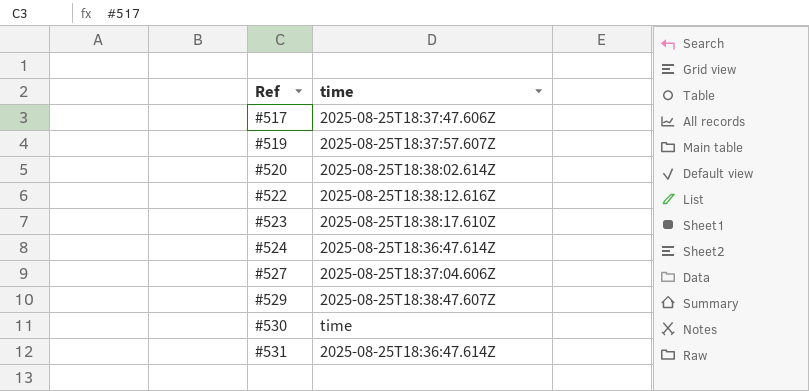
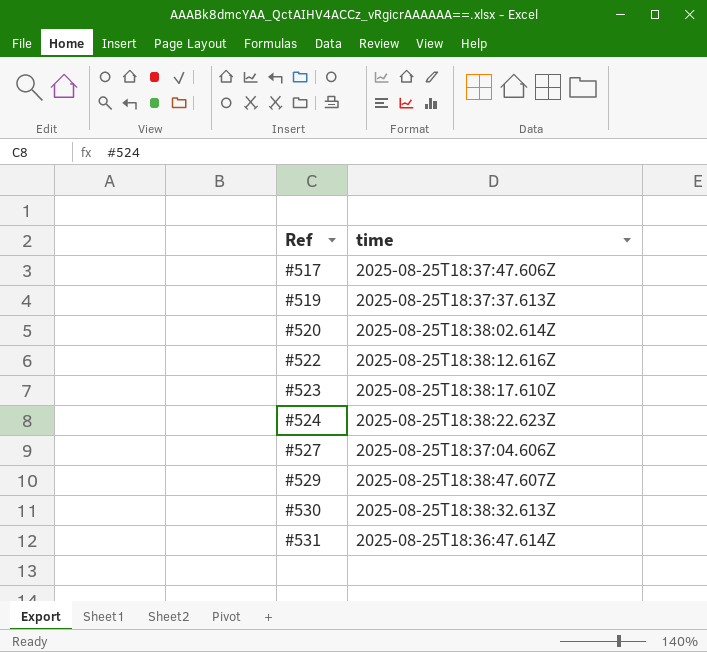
#519 | time: 2025-08-25T18:37:57.607Z -> 2025-08-25T18:37:37.613Z
#524 | time: 2025-08-25T18:36:47.614Z -> 2025-08-25T18:38:22.623Z
#530 | time: time -> 2025-08-25T18:38:32.613Z

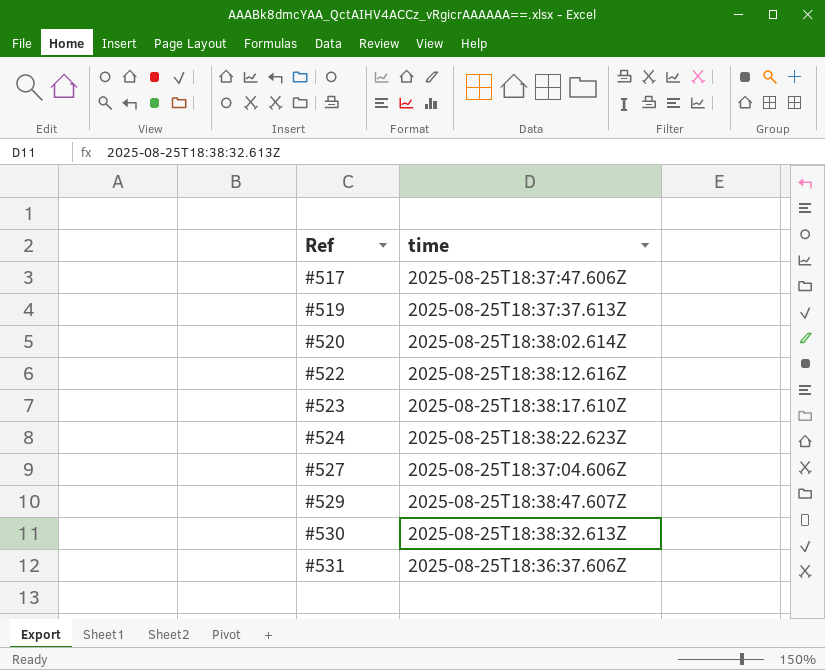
#531 | time: 2025-08-25T18:36:47.614Z -> 2025-08-25T18:36:37.606Z

